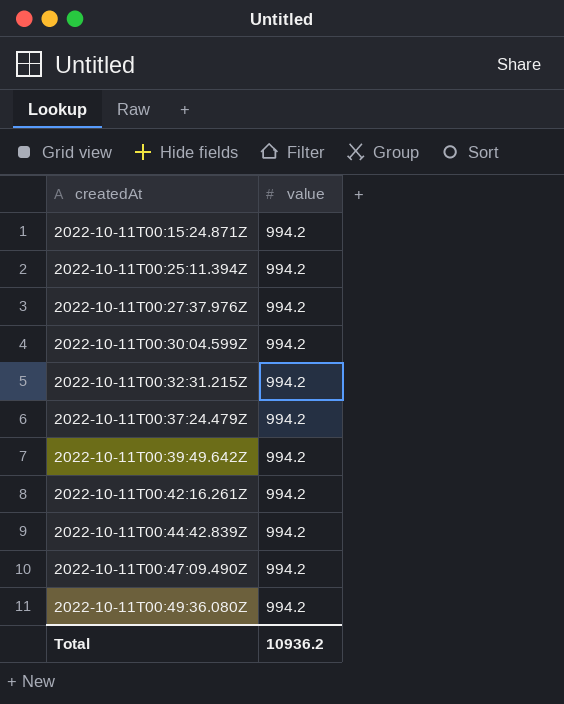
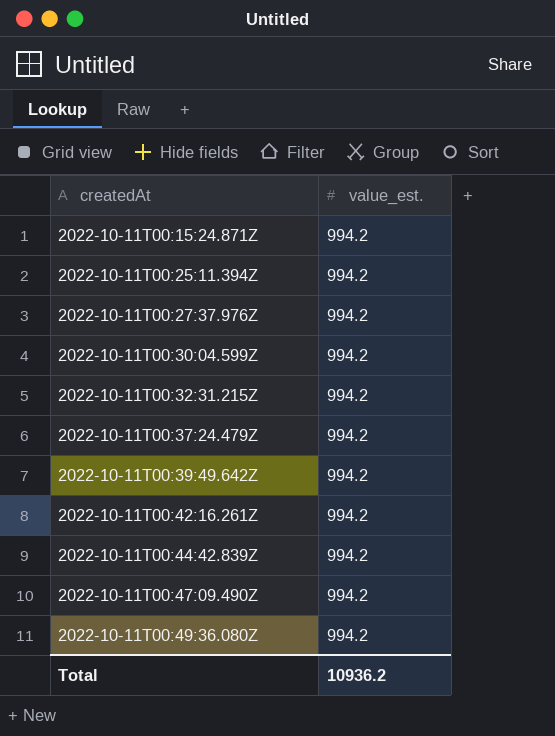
column name: value -> value_est.

